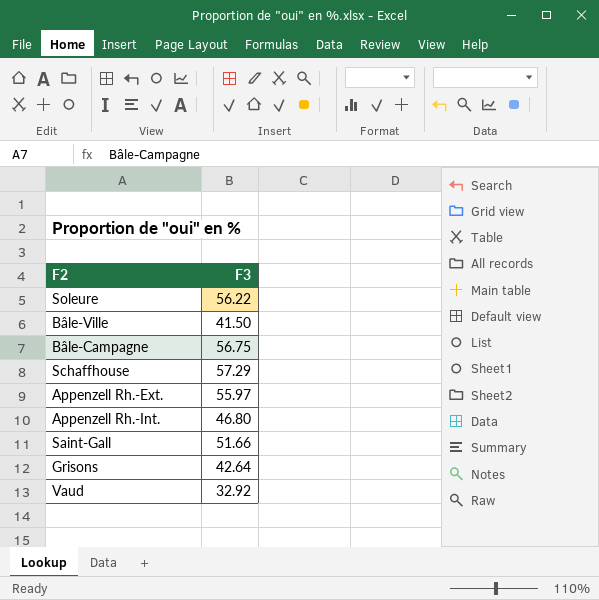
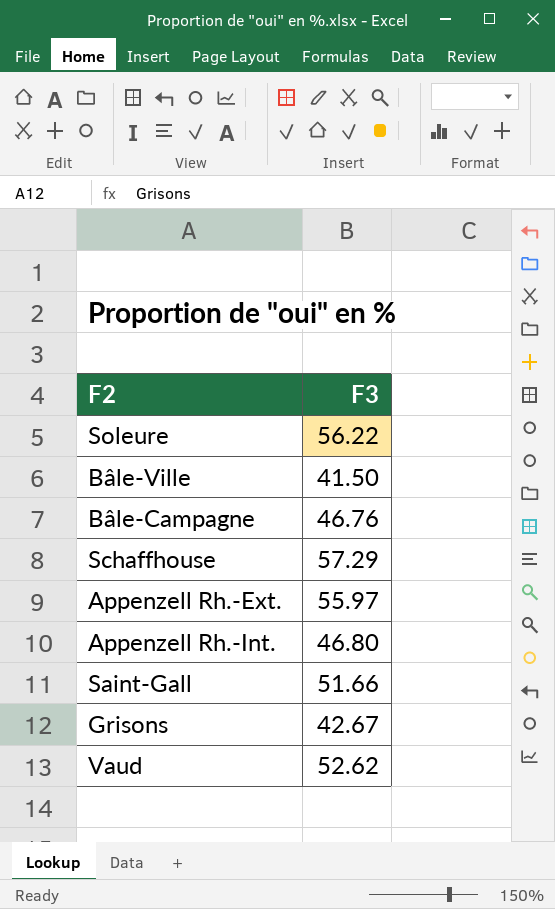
Bâle-Campagne | F3: 56.75 -> 46.76
Grisons | F3: 42.64 -> 42.67
Vaud | F3: 32.92 -> 52.62

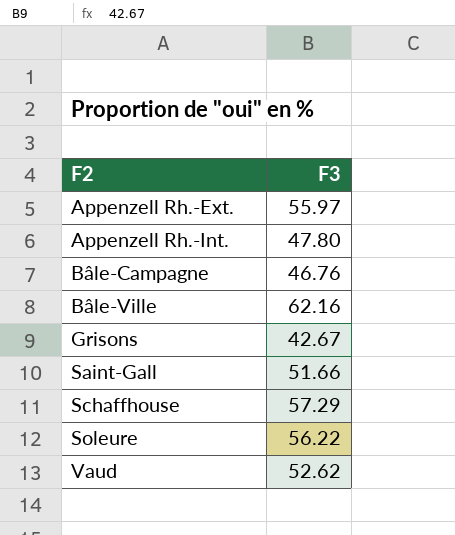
row order: none -> F2 ascending
Appenzell Rh.-Int. | F3: 46.80 -> 47.80
Bâle-Ville | F3: 41.50 -> 62.16

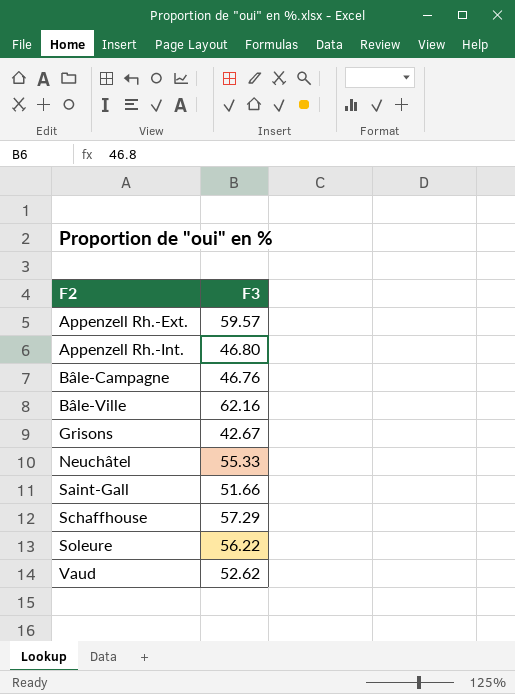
Appenzell Rh.-Ext. | F3: 55.97 -> 59.57
Appenzell Rh.-Int. | F3: 47.80 -> 46.80
row Neuchâtel: none -> 55.33

